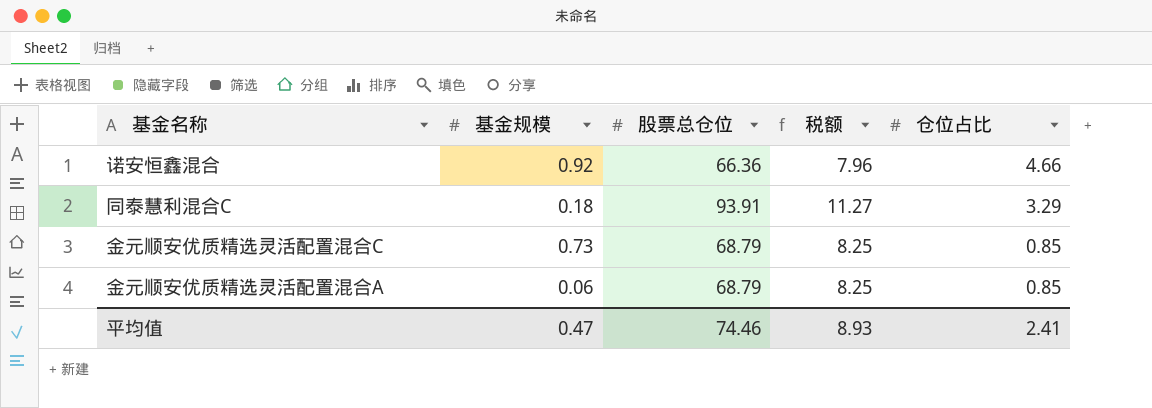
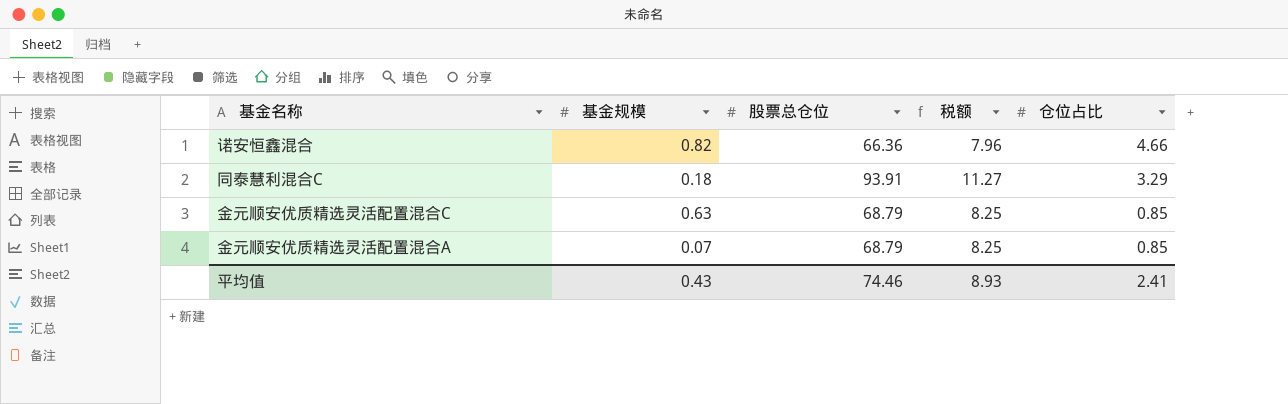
诺安恒鑫混合 | 基金规模: 0.92 -> 0.82
金元顺安优质精选灵活配置混合C | 基金规模: 0.73 -> 0.63
金元顺安优质精选灵活配置混合A | 基金规模: 0.06 -> 0.07
平均值 | 基金规模: 0.47 -> 0.43

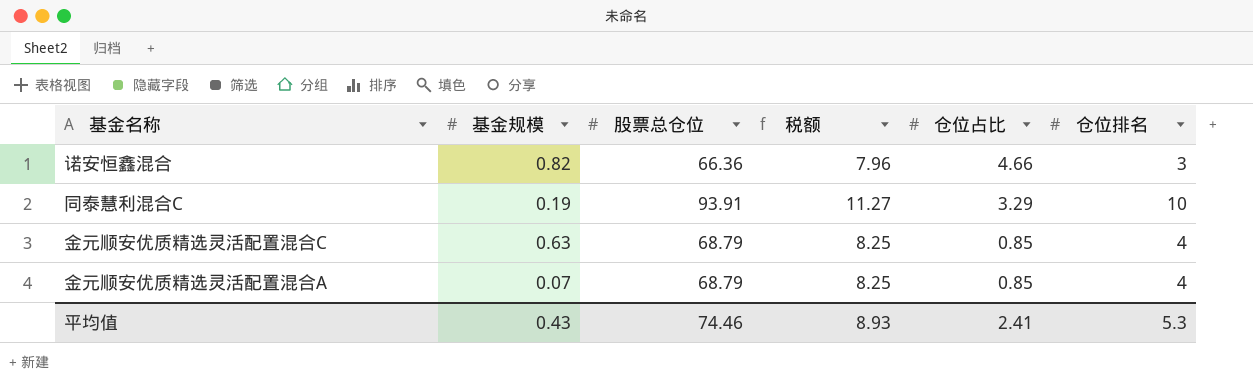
column 仓位排名 | position: none -> 6
同泰慧利混合C | 基金规模: 0.18 -> 0.19

